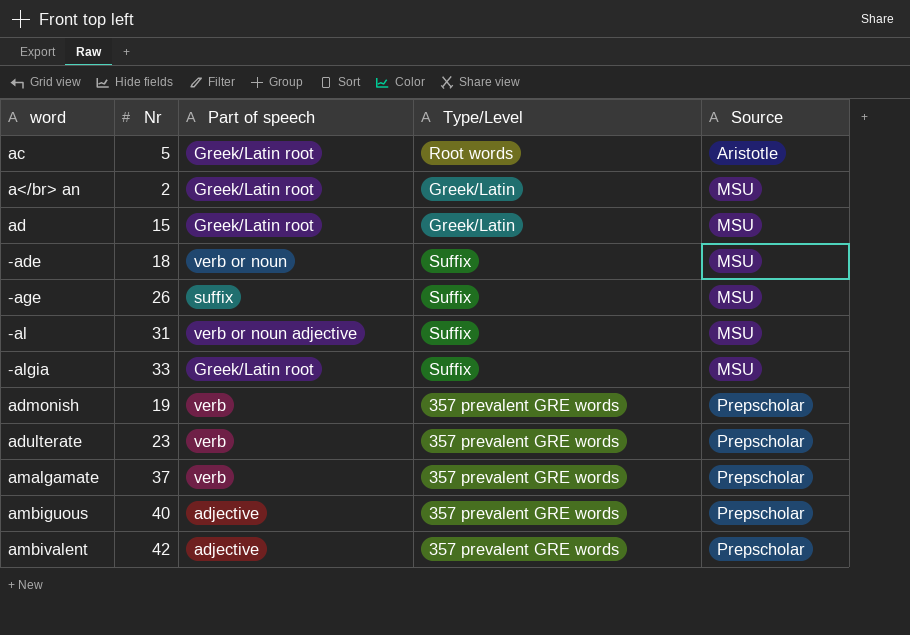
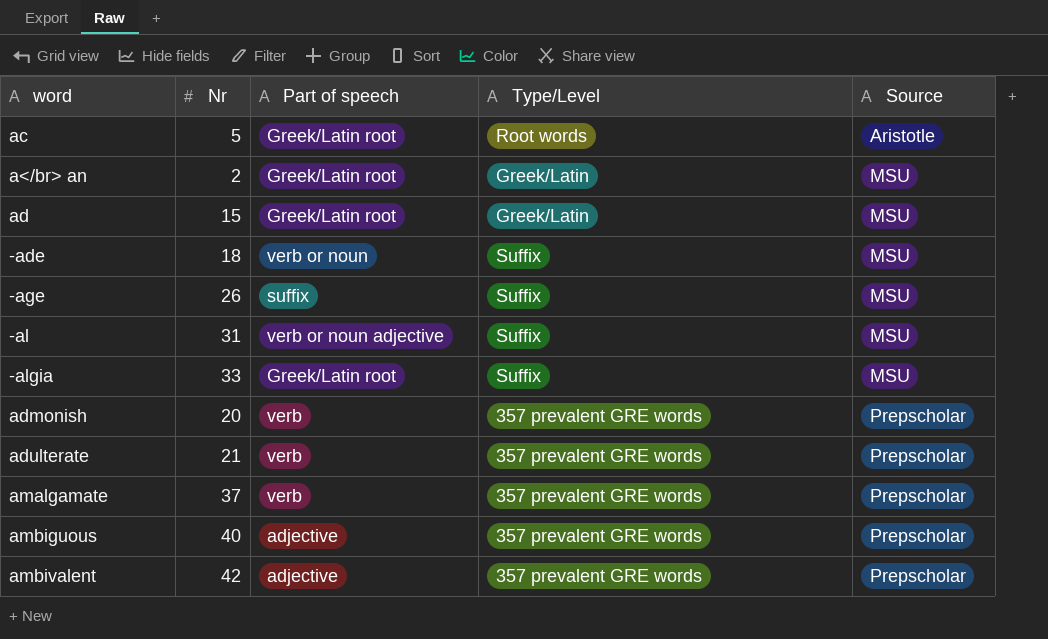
admonish | Nr: 19 -> 20
adulterate | Nr: 23 -> 21

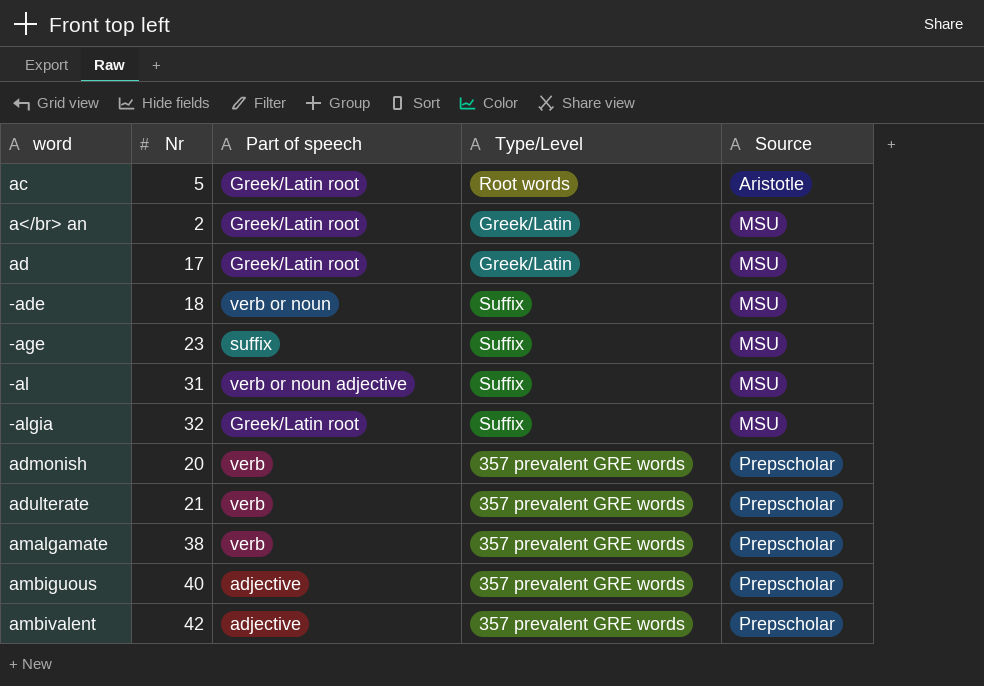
ad | Nr: 15 -> 17
-age | Nr: 26 -> 23
-algia | Nr: 33 -> 32
amalgamate | Nr: 37 -> 38

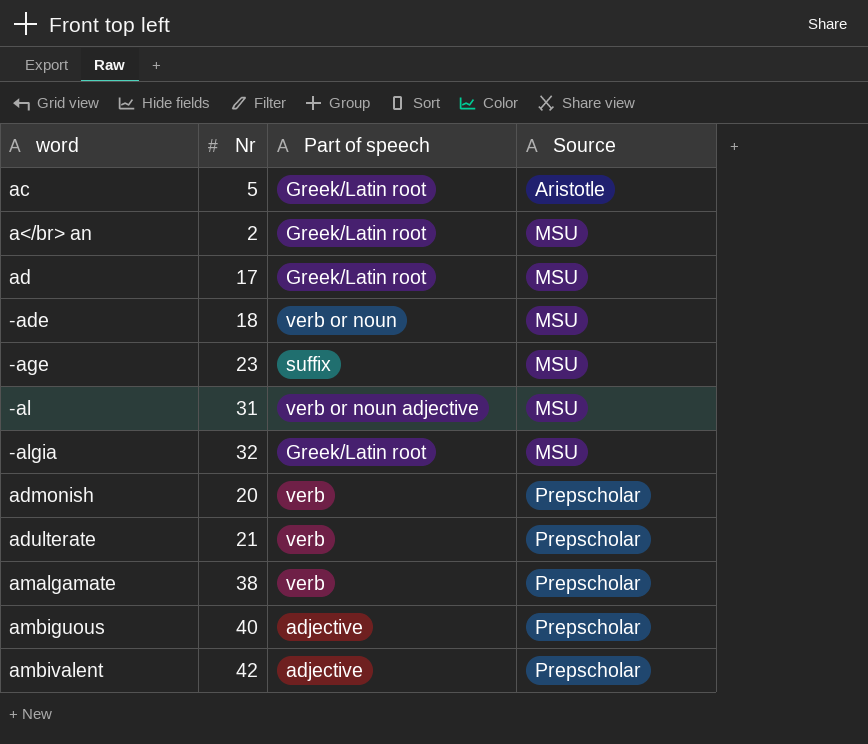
column Type/Level | position: 4 -> none

